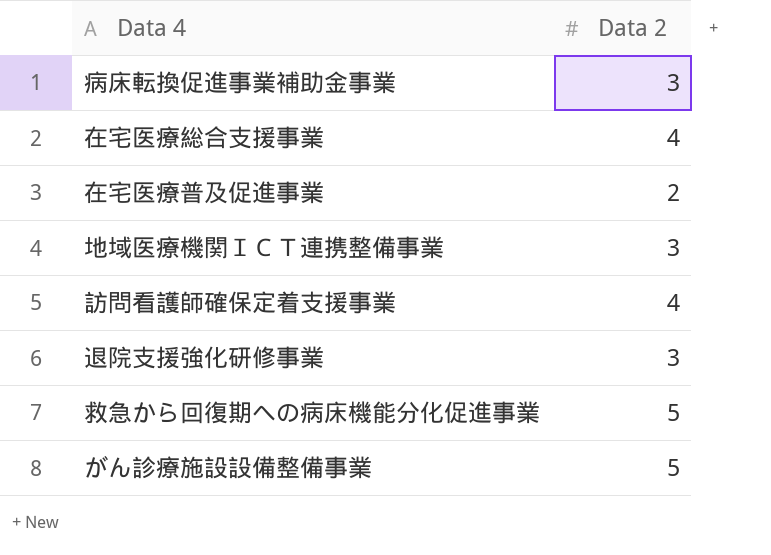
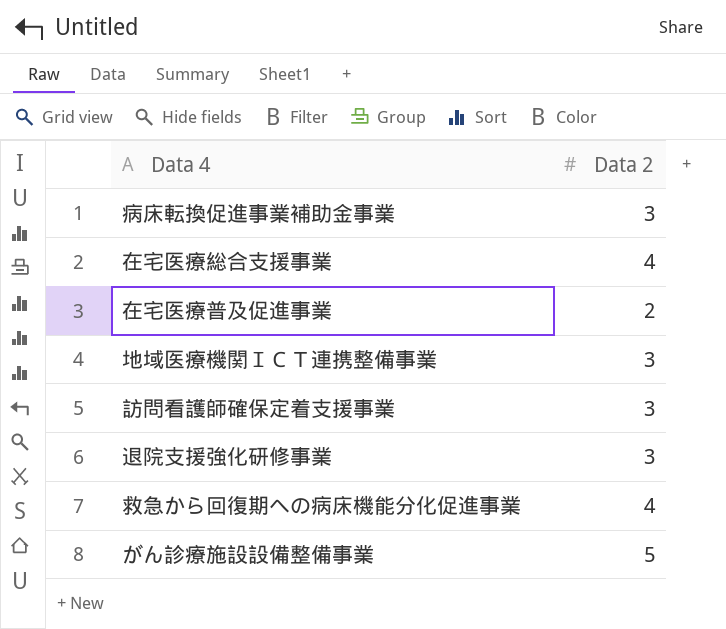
訪問看護師確保定着支援事業 | Data 2: 4 -> 3
救急から回復期への病床機能分化促進事業 | Data 2: 5 -> 4

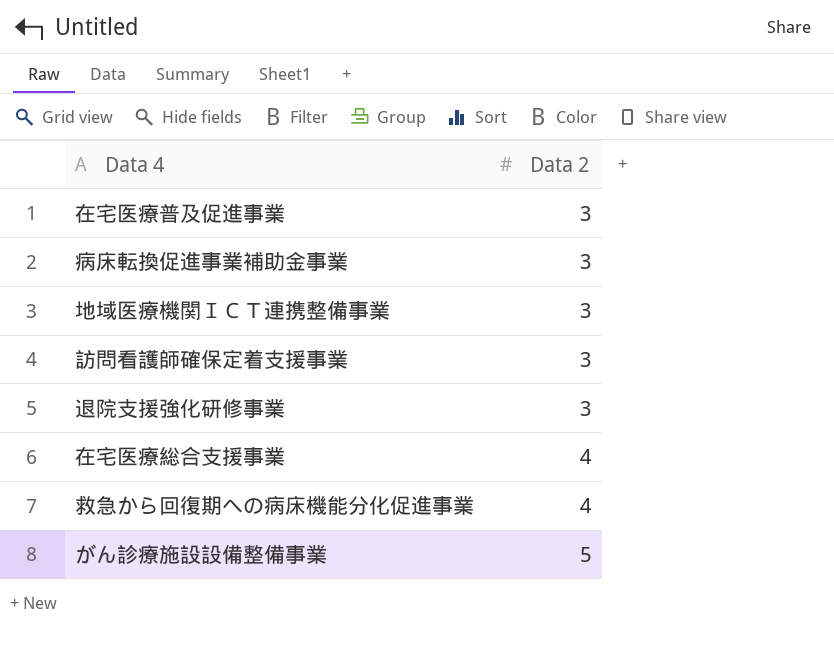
row order: none -> Data 2 ascending
在宅医療普及促進事業 | Data 2: 2 -> 3

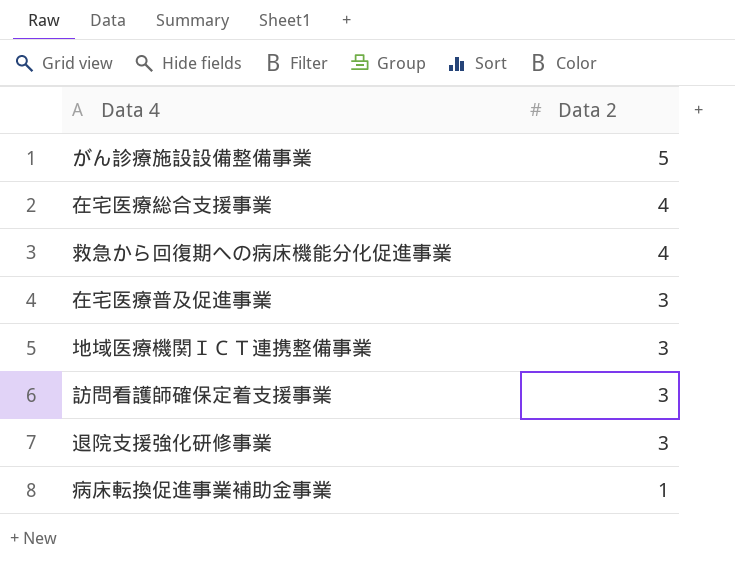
row order: Data 2 ascending -> Data 2 descending
病床転換促進事業補助金事業 | Data 2: 3 -> 1

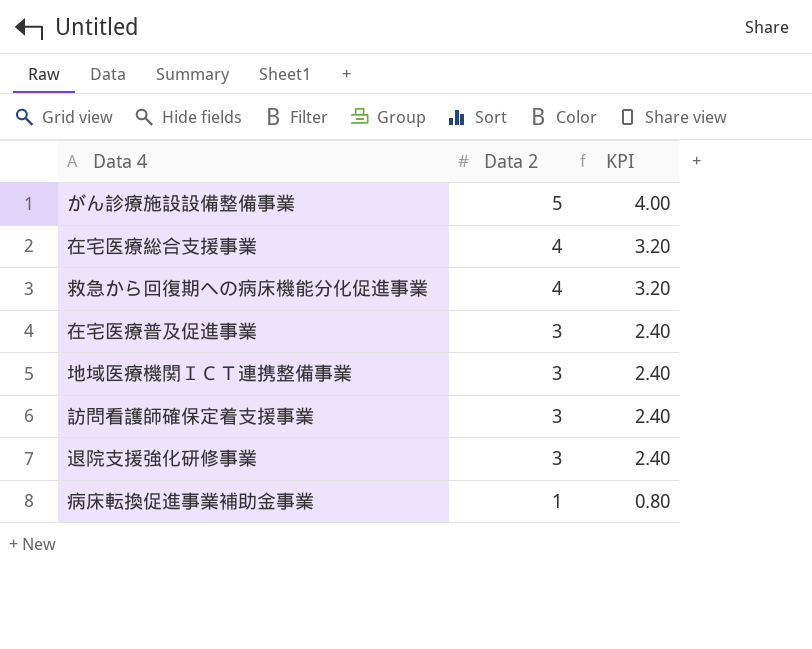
column KPI | formula: none -> [Data 2] * 0.8

